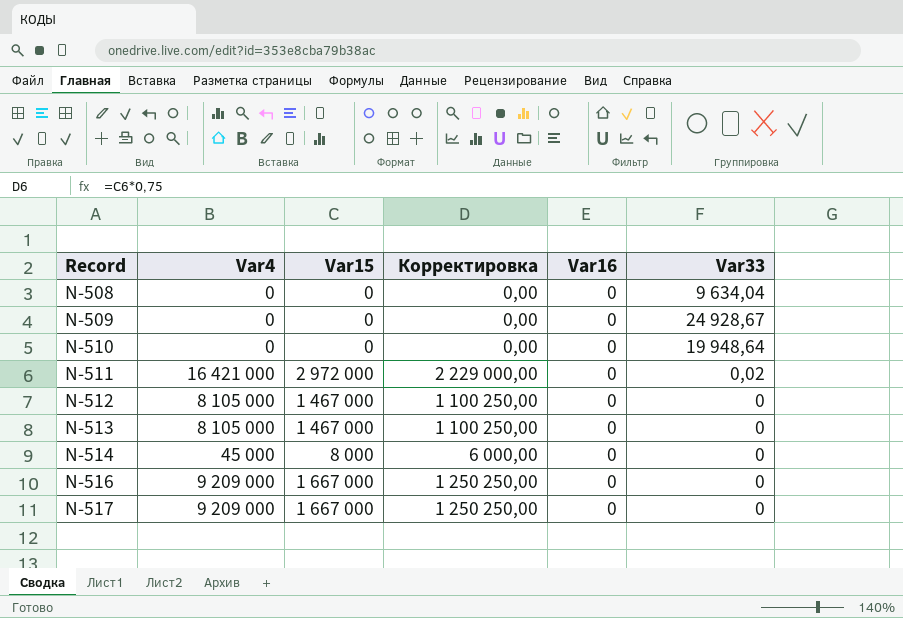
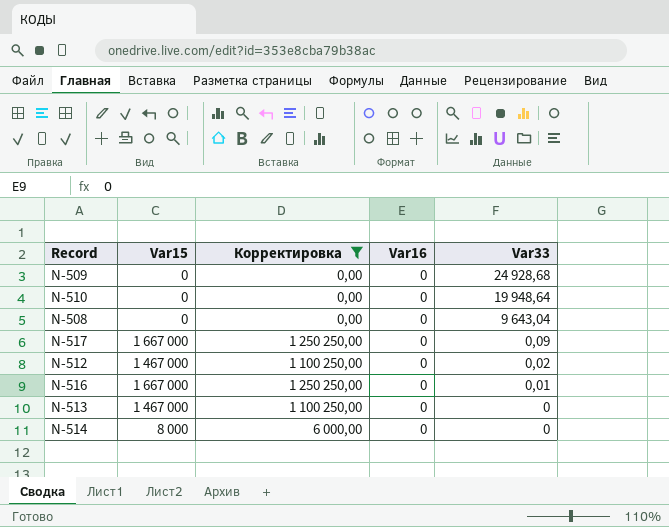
filter: none -> Корректировка != 2 229 000,00
row order: Record ascending -> Var33 descending
column Var4 | position: 2 -> none
N-509 | Var33: 24 928,67 -> 24 928,68
N-508 | Var33: 9 634,04 -> 9 643,04
N-517 | Var33: 0 -> 0,09
N-512 | Var33: 0 -> 0,02
N-516 | Var33: 0 -> 0,01

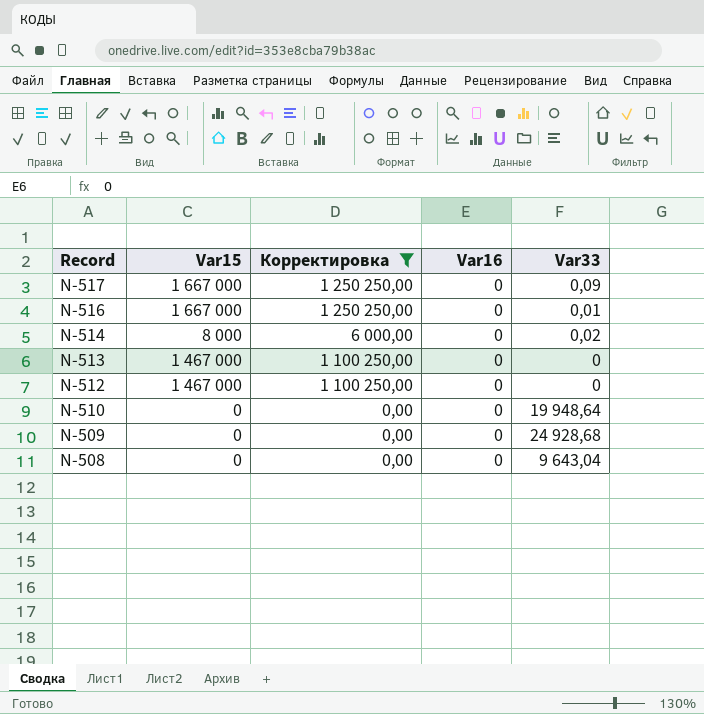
row order: Var33 descending -> Record descending
N-514 | Var33: 0 -> 0,02
N-512 | Var33: 0,02 -> 0

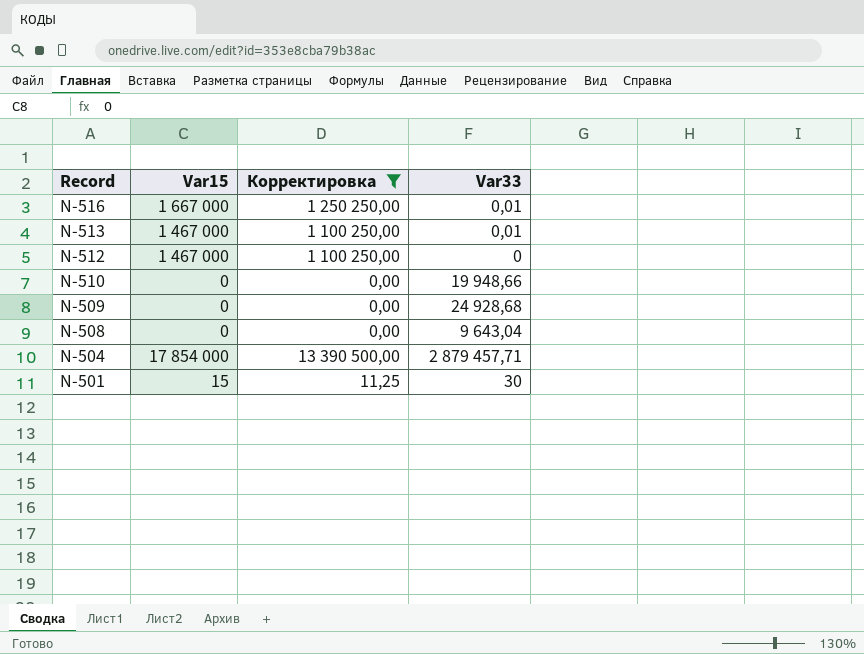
column Var16 | position: 4 -> none
row N-517: 1 667 000 | 1 250 250,00 | 0 | 0,09 -> none
row N-514: 8 000 | 6 000,00 | 0 | 0,02 -> none
N-513 | Var33: 0 -> 0,01
N-510 | Var33: 19 948,64 -> 19 948,66
row N-504: none -> 17 854 000 | 13 390 500,00 | 2 879 457,71
row N-501: none -> 15 | 11,25 | 30

